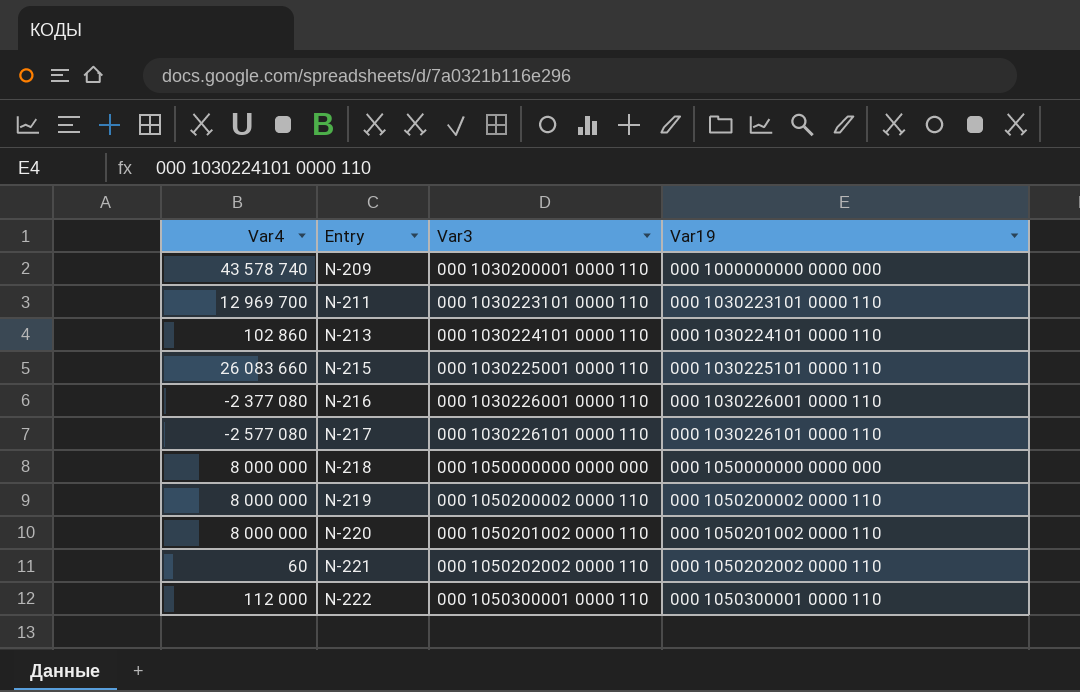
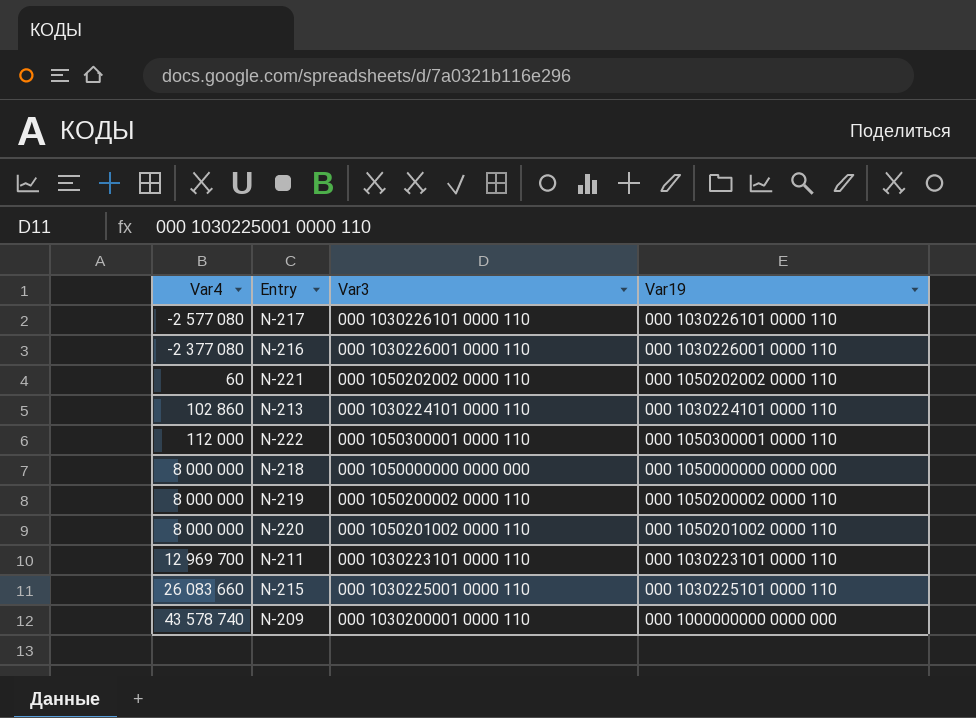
row order: Entry ascending -> Var4 ascending

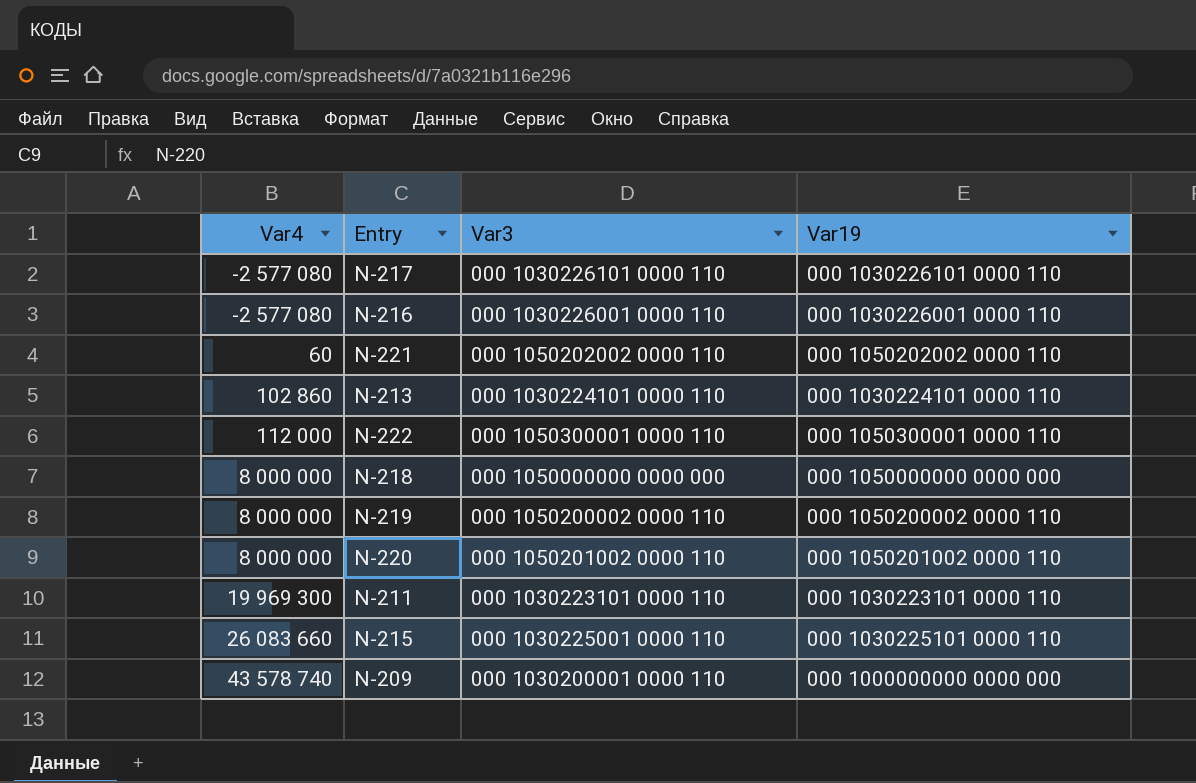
N-216 | Var4: -2 377 080 -> -2 577 080
N-211 | Var4: 12 969 700 -> 19 969 300

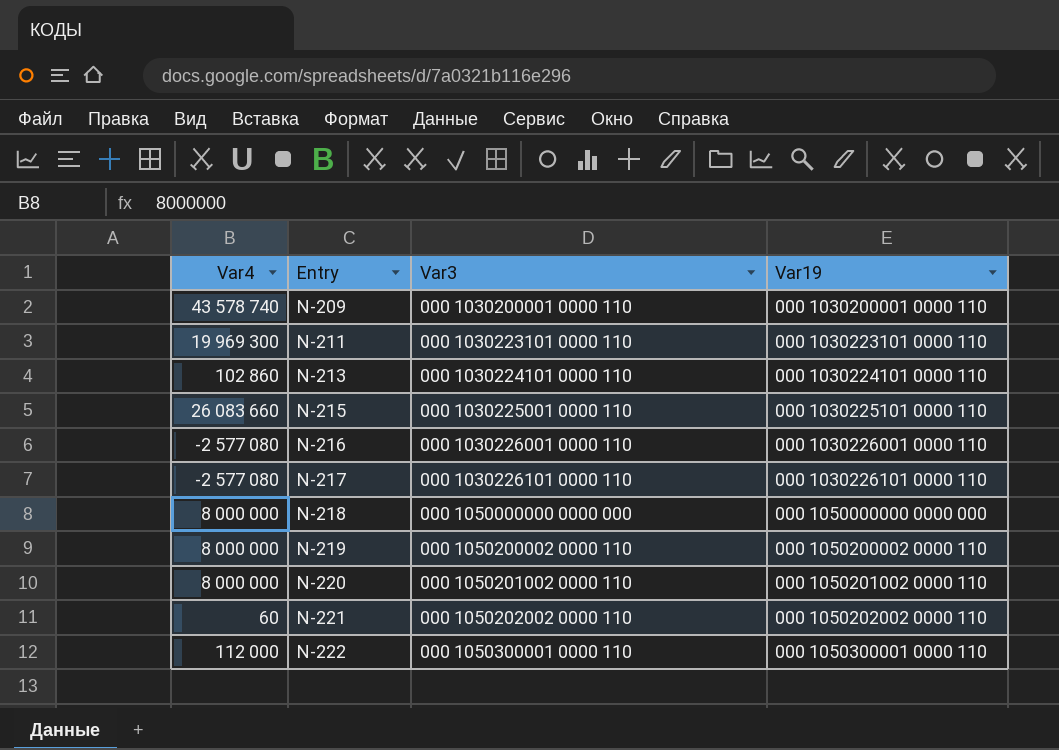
row order: Var4 ascending -> Entry ascending
N-209 | Var19: 000 1000000000 0000 000 -> 000 1030200001 0000 110

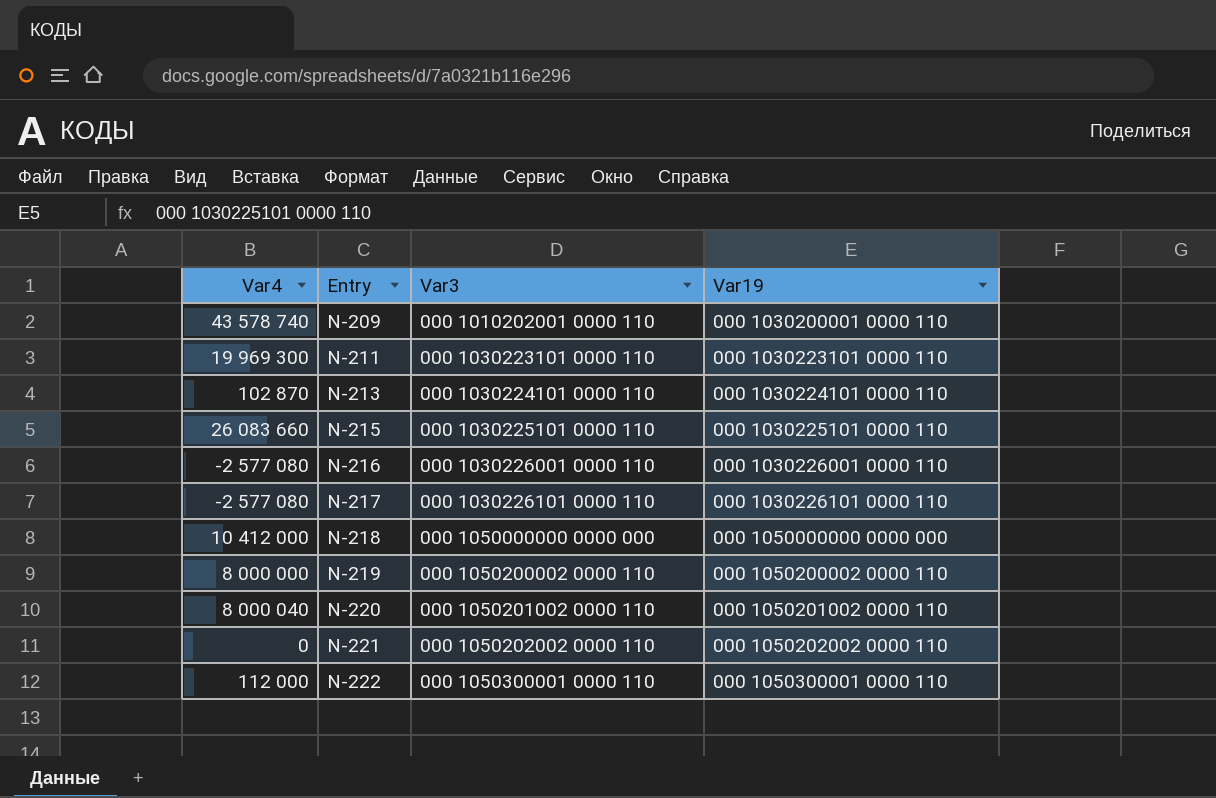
N-209 | Var3: 000 1030200001 0000 110 -> 000 1010202001 0000 110
N-213 | Var4: 102 860 -> 102 870
N-215 | Var3: 000 1030225001 0000 110 -> 000 1030225101 0000 110
N-218 | Var4: 8 000 000 -> 10 412 000
N-220 | Var4: 8 000 000 -> 8 000 040
N-221 | Var4: 60 -> 0

